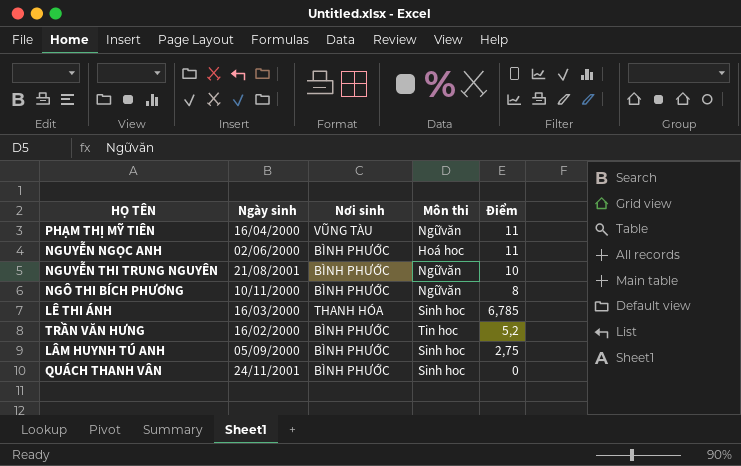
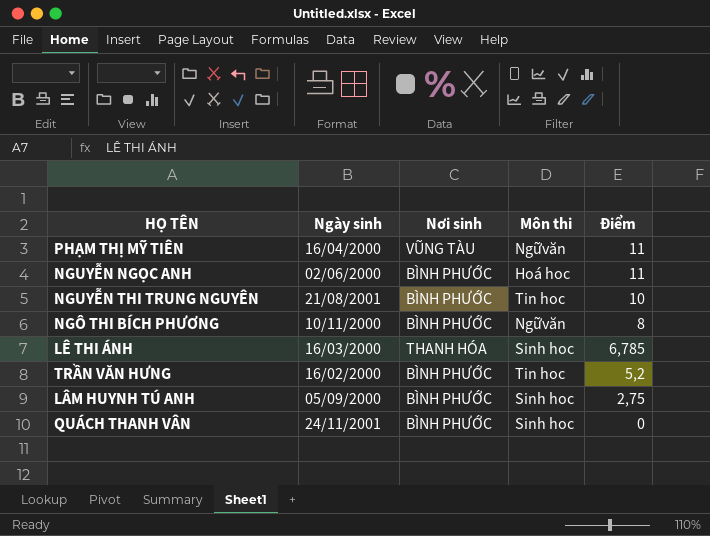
NGUYỄN THI TRUNG NGUYÊN | Môn thi: Ngữvăn -> Tin hoc

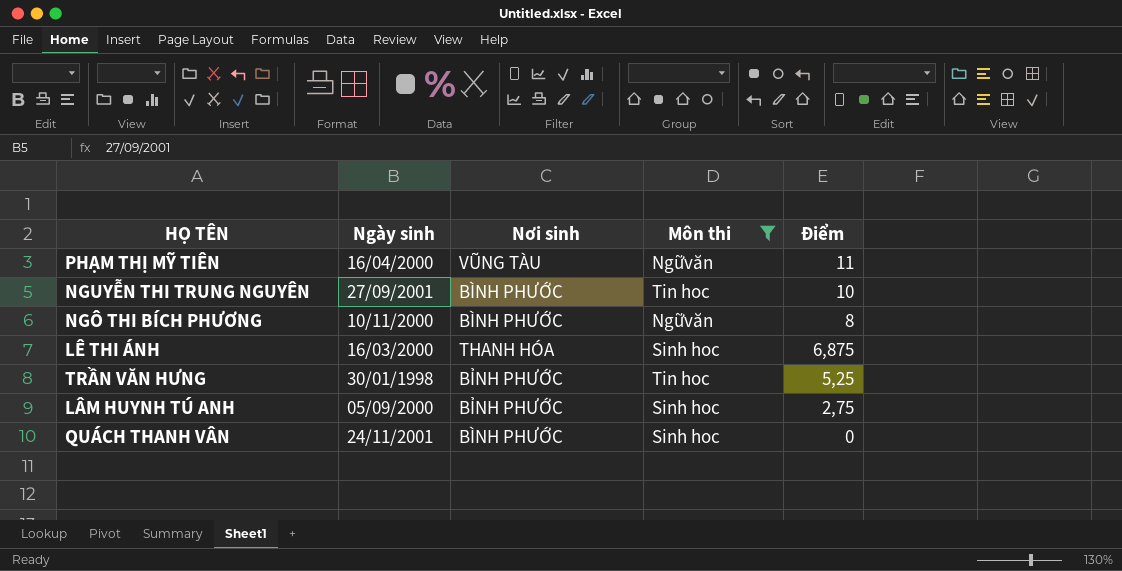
filter: none -> Môn thi != Hoá hoc
NGUYỄN THI TRUNG NGUYÊN | Ngày sinh: 21/08/2001 -> 27/09/2001
LÊ THI ÁNH | Điểm: 6,785 -> 6,875
TRẦN VĂN HƯNG | Ngày sinh: 16/02/2000 -> 30/01/1998
TRẦN VĂN HƯNG | Nơi sinh: BÌNH PHƯỚC -> BỈNH PHƯỚC
TRẦN VĂN HƯNG | Điểm: 5,2 -> 5,25
LÂM HUYNH TÚ ANH | Nơi sinh: BÌNH PHƯỚC -> BỈNH PHƯỚC

